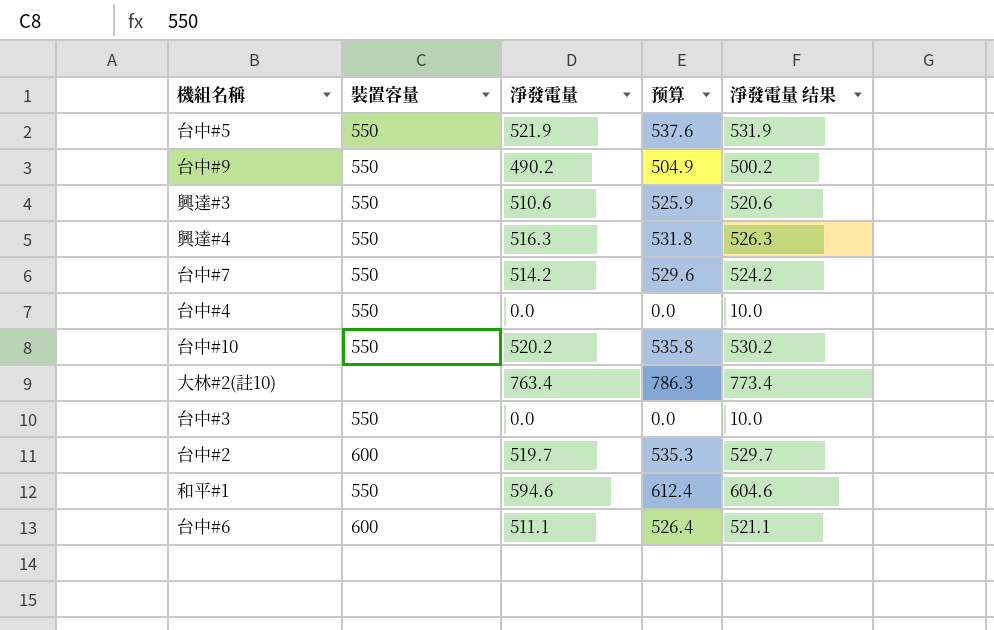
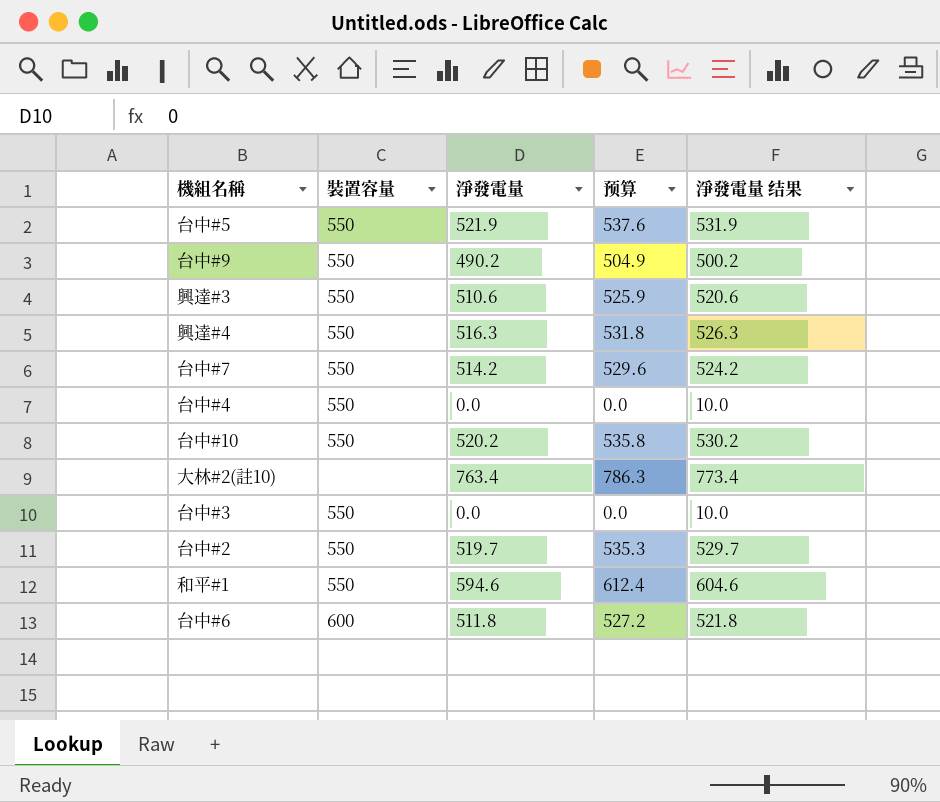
台中#2 | 裝置容量: 600 -> 550
台中#6 | 淨發電量: 511.1 -> 511.8
台中#6 | 预算: 526.4 -> 527.2
台中#6 | 淨發電量 结果: 521.1 -> 521.8

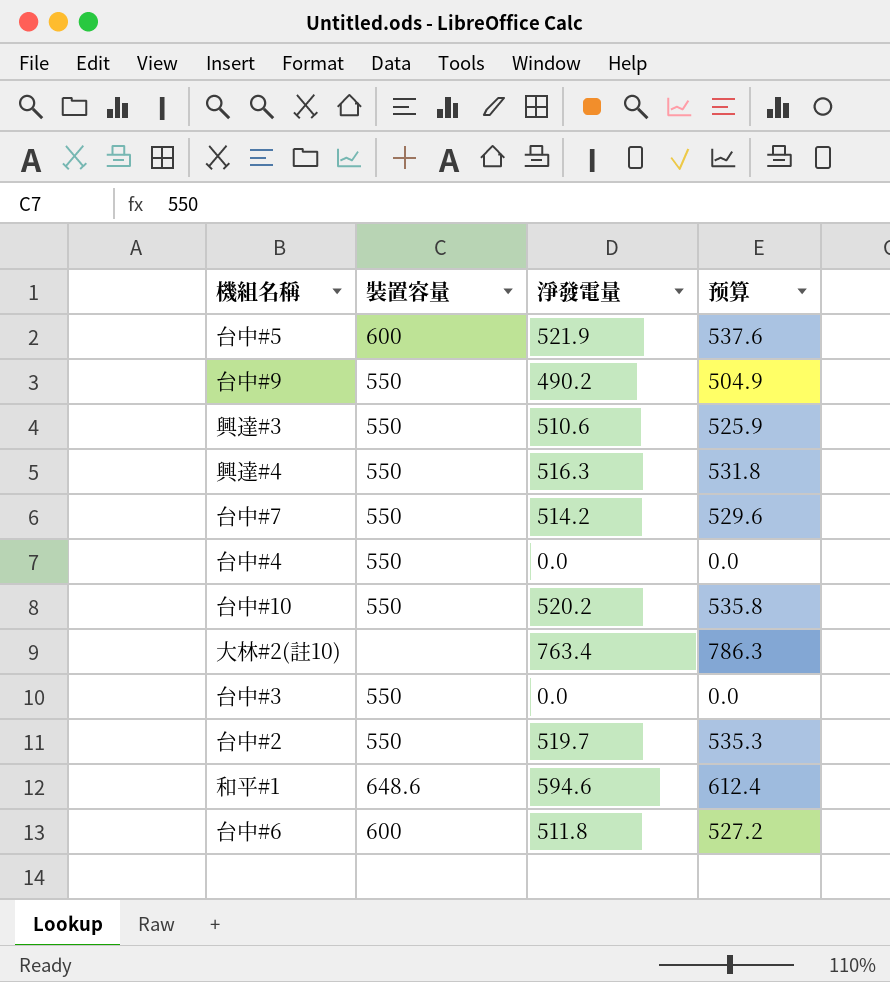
column 淨發電量 结果 | formula: [淨發電量] + 10 -> none
台中#5 | 裝置容量: 550 -> 600
和平#1 | 裝置容量: 550 -> 648.6

